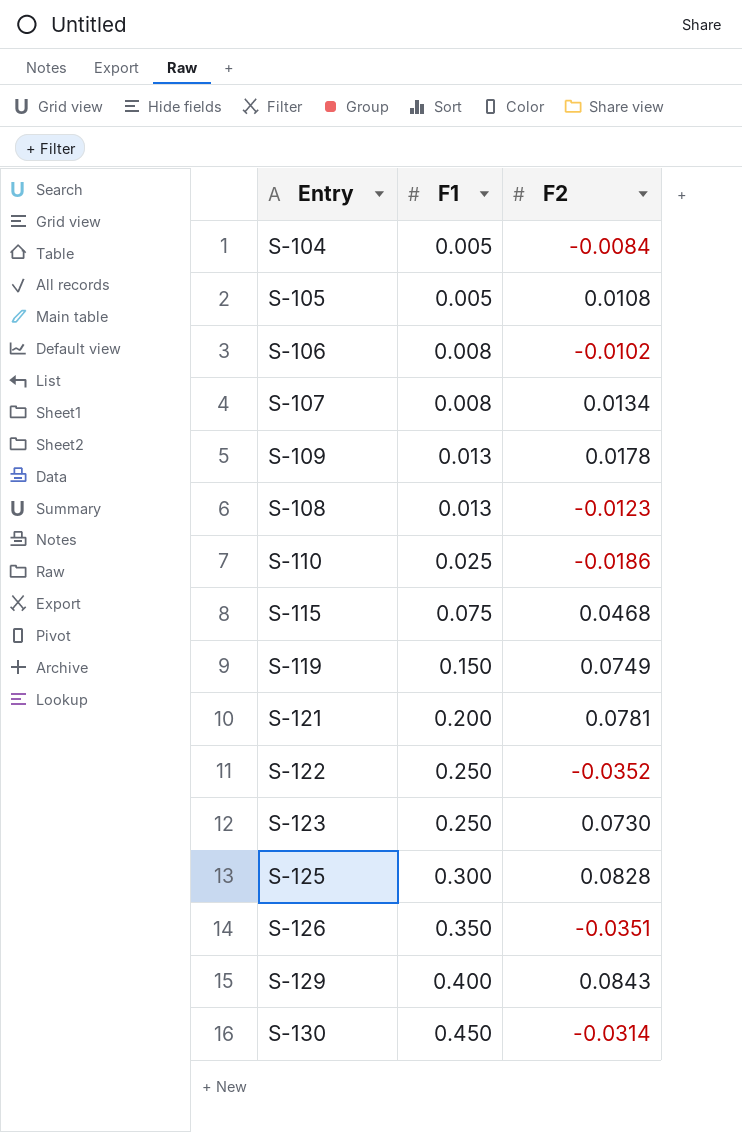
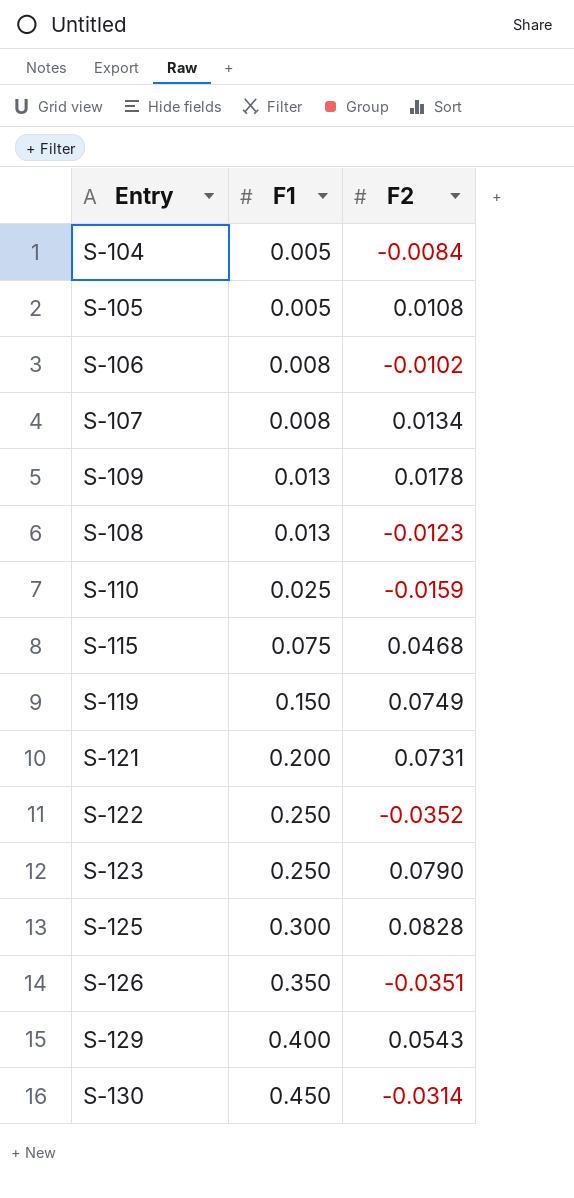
S-110 | F2: -0.0186 -> -0.0159
S-121 | F2: 0.0781 -> 0.0731
S-123 | F2: 0.0730 -> 0.0790
S-129 | F2: 0.0843 -> 0.0543

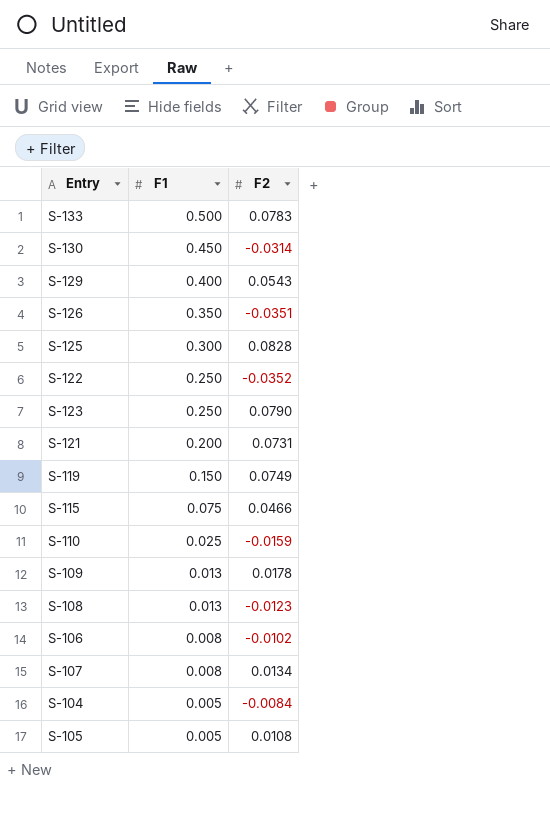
row order: F1 ascending -> F1 descending
row S-133: none -> 0.500 | 0.0783
S-115 | F2: 0.0468 -> 0.0466

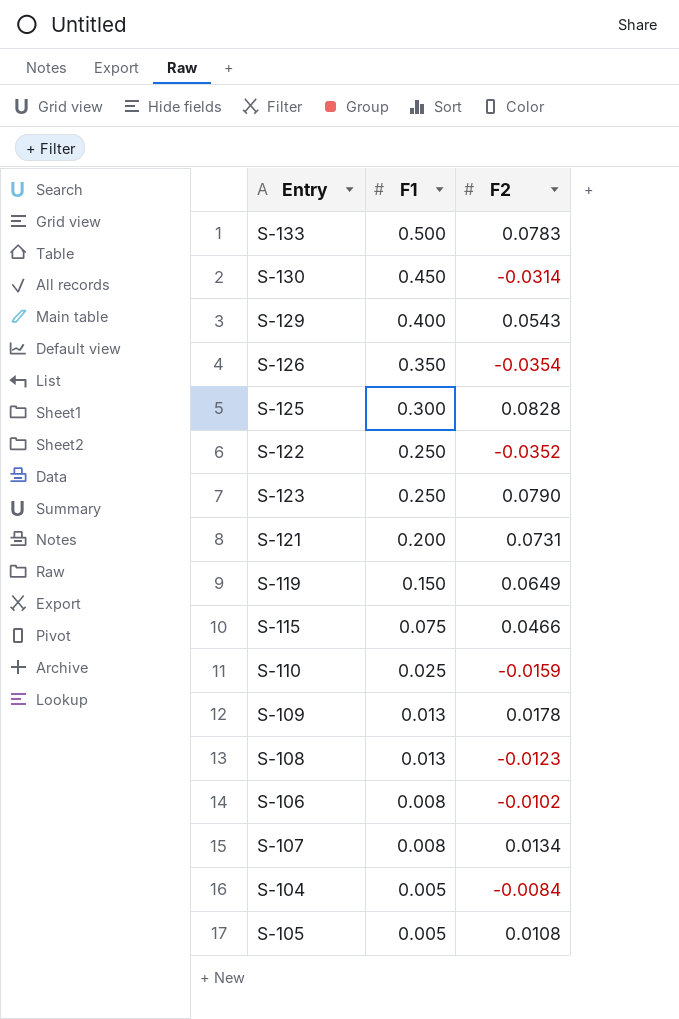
S-126 | F2: -0.0351 -> -0.0354
S-119 | F2: 0.0749 -> 0.0649

